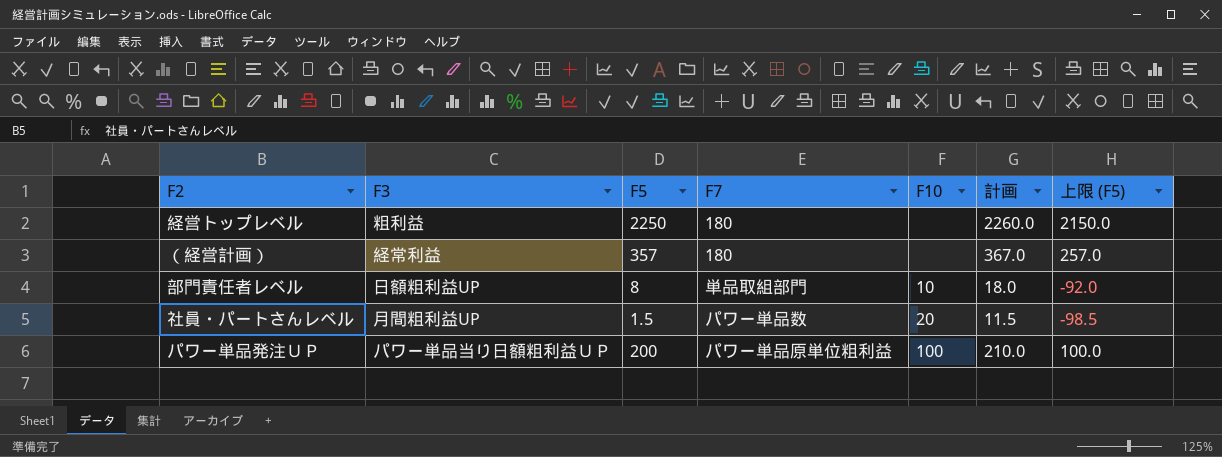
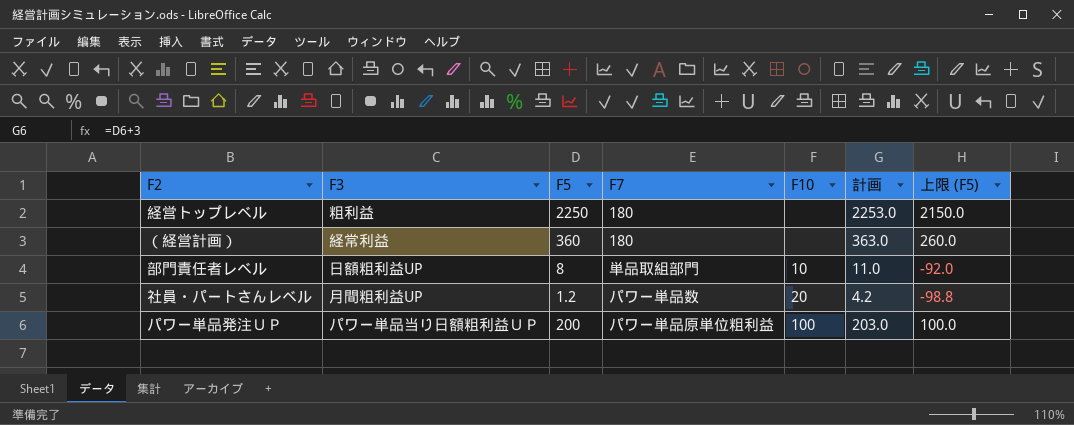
column 計画 | formula: [F5] + 10 -> [F5] + 3
（経営計画） | F5: 357 -> 360
（経営計画） | 上限 (F5): 257.0 -> 260.0
社員・パートさんレベル | F5: 1.5 -> 1.2
社員・パートさんレベル | 上限 (F5): -98.5 -> -98.8

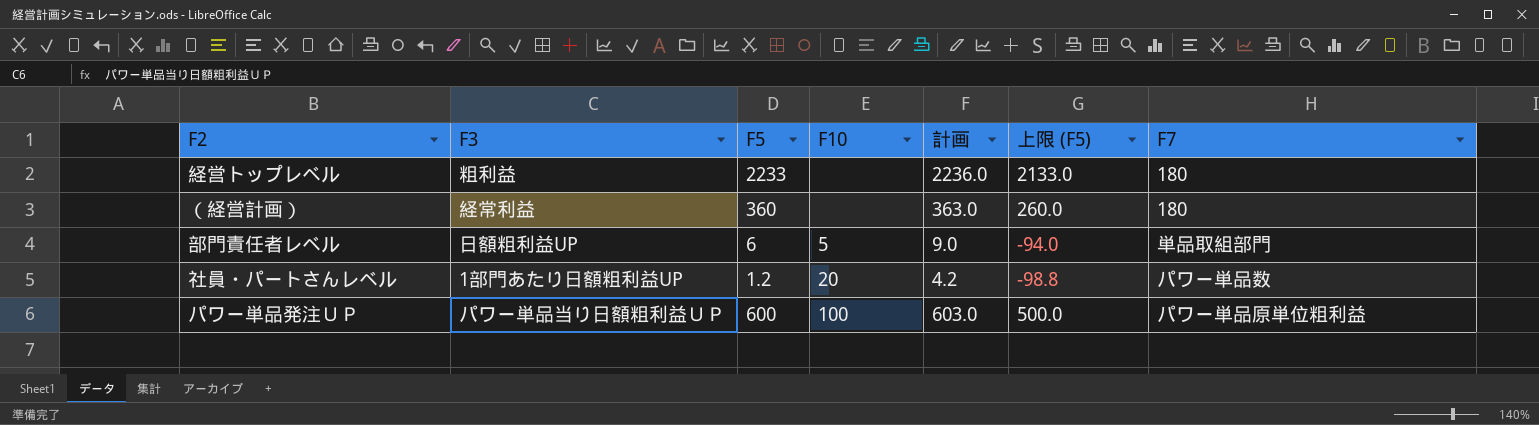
column F7 | position: 4 -> 7
経営トップレベル | F5: 2250 -> 2233
経営トップレベル | 計画: 2253.0 -> 2236.0
経営トップレベル | 上限 (F5): 2150.0 -> 2133.0
部門責任者レベル | F5: 8 -> 6
部門責任者レベル | F10: 10 -> 5
部門責任者レベル | 計画: 11.0 -> 9.0
部門責任者レベル | 上限 (F5): -92.0 -> -94.0
社員・パートさんレベル | F3: 月間粗利益UP -> 1部門あたり日額粗利益UP
パワー単品発注ＵＰ | F5: 200 -> 600
パワー単品発注ＵＰ | 計画: 203.0 -> 603.0
パワー単品発注ＵＰ | 上限 (F5): 100.0 -> 500.0

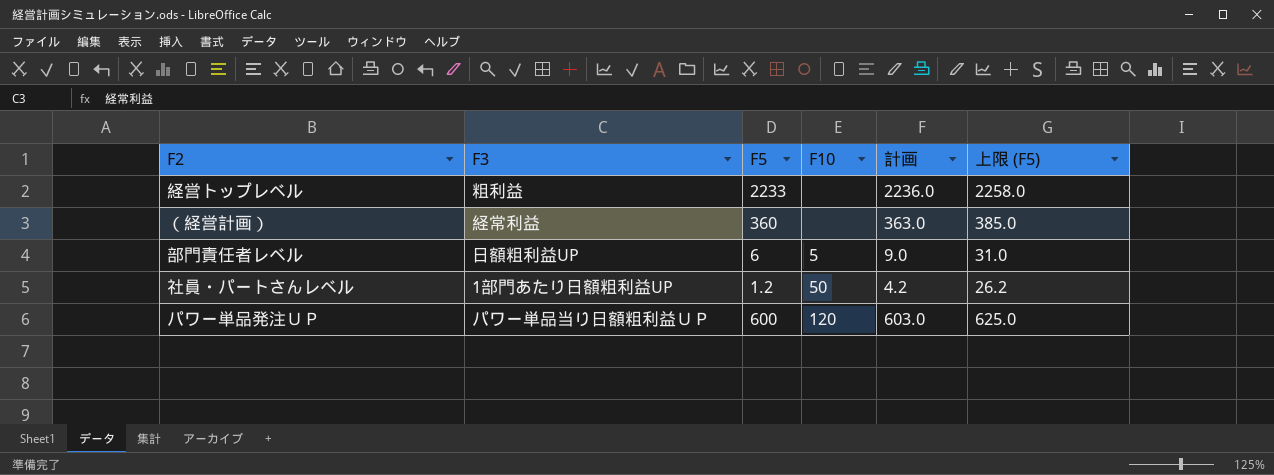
column F7 | position: 7 -> none
column 上限 (F5) | formula: [F5] - 100 -> [F5] + 25
社員・パートさんレベル | F10: 20 -> 50
パワー単品発注ＵＰ | F10: 100 -> 120

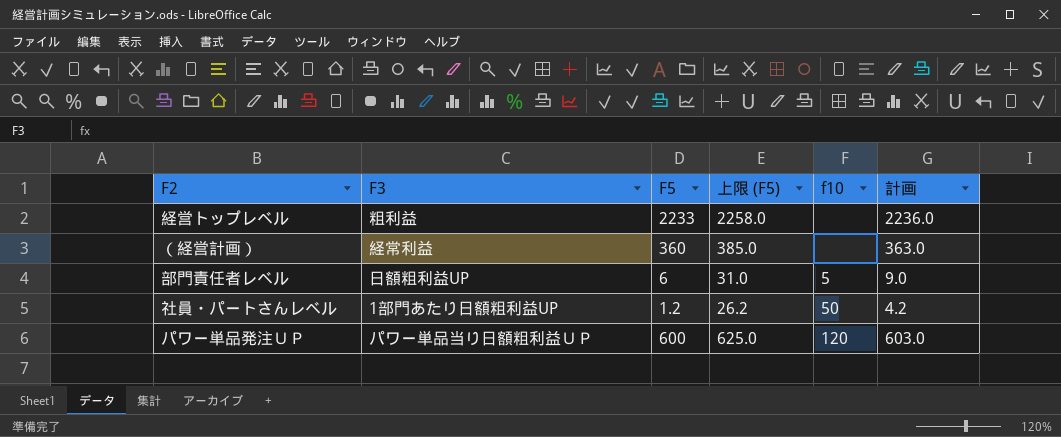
column 上限 (F5) | position: 6 -> 4
column name: F10 -> f10

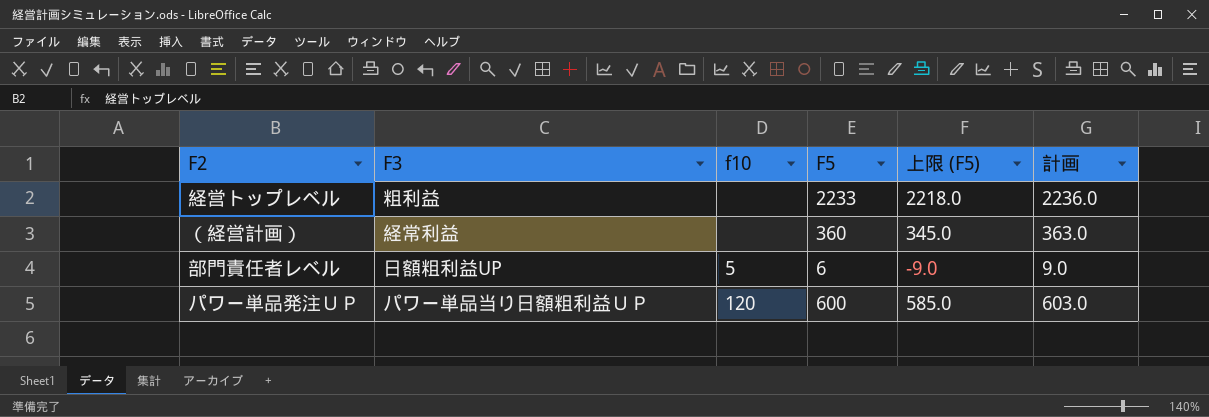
column f10 | position: 5 -> 3
column 上限 (F5) | formula: [F5] + 25 -> [F5] - 15
row 社員・パートさんレベル: 1部門あたり日額粗利益UP | 1.2 | 26.2 | 50 | 4.2 -> none

